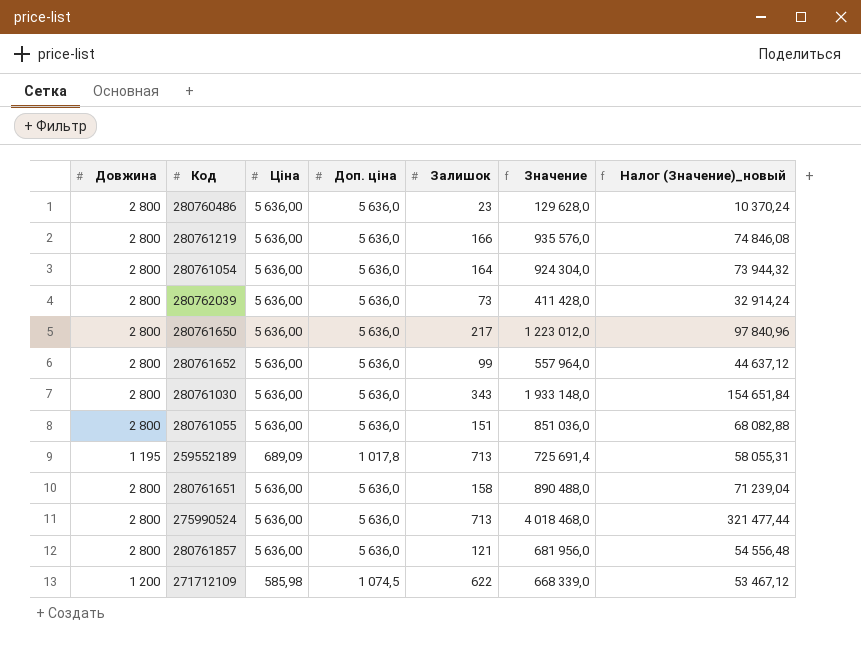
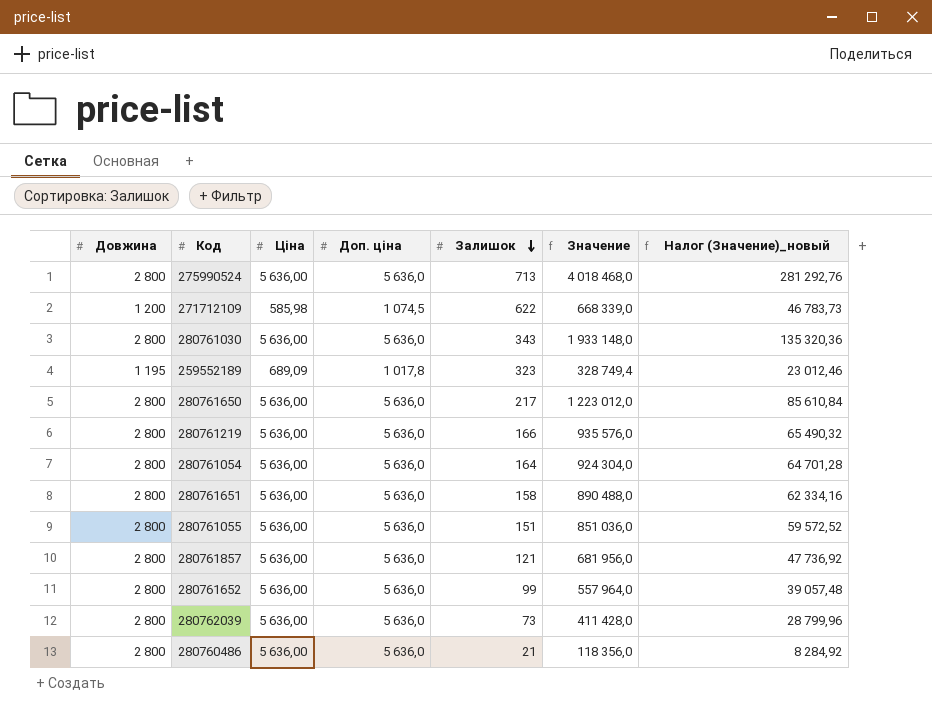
row order: none -> Залишок descending
column Налог (Значение)_новый | formula: [Значение] * 0,08 -> [Значение] * 0,07
259552189 | Залишок: 713 -> 323
259552189 | Значение: 725 691,4 -> 328 749,4
280760486 | Залишок: 23 -> 21
280760486 | Значение: 129 628,0 -> 118 356,0

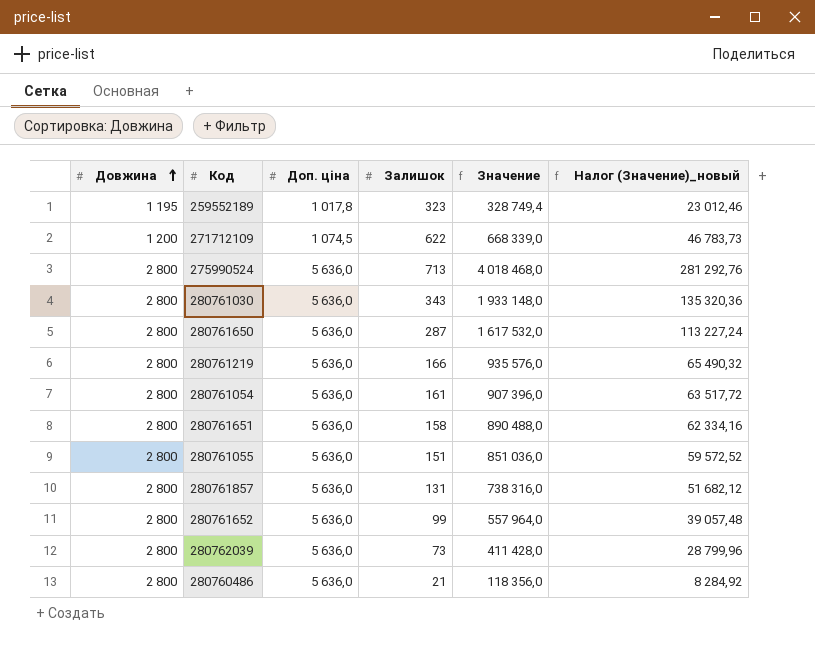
row order: Залишок descending -> Довжина ascending
column Ціна | position: 3 -> none
280761650 | Залишок: 217 -> 287
280761650 | Значение: 1 223 012,0 -> 1 617 532,0
280761650 | Налог (Значение)_новый: 85 610,84 -> 113 227,24
280761054 | Залишок: 164 -> 161
280761054 | Значение: 924 304,0 -> 907 396,0
280761054 | Налог (Значение)_новый: 64 701,28 -> 63 517,72
280761857 | Залишок: 121 -> 131
280761857 | Значение: 681 956,0 -> 738 316,0
280761857 | Налог (Значение)_новый: 47 736,92 -> 51 682,12

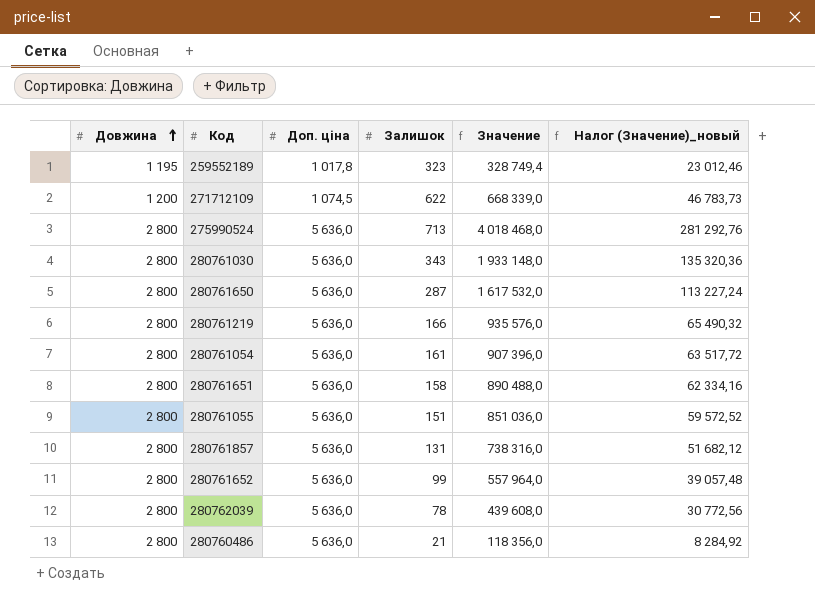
280762039 | Залишок: 73 -> 78
280762039 | Значение: 411 428,0 -> 439 608,0
280762039 | Налог (Значение)_новый: 28 799,96 -> 30 772,56

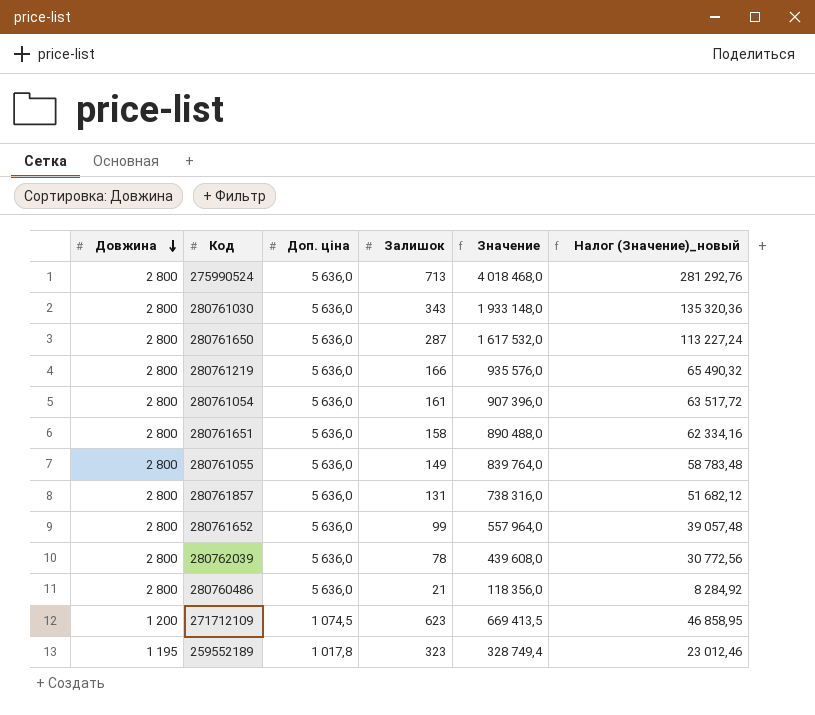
row order: Довжина ascending -> Довжина descending
280761055 | Залишок: 151 -> 149
280761055 | Значение: 851 036,0 -> 839 764,0
280761055 | Налог (Значение)_новый: 59 572,52 -> 58 783,48
271712109 | Залишок: 622 -> 623
271712109 | Значение: 668 339,0 -> 669 413,5
271712109 | Налог (Значение)_новый: 46 783,73 -> 46 858,95

